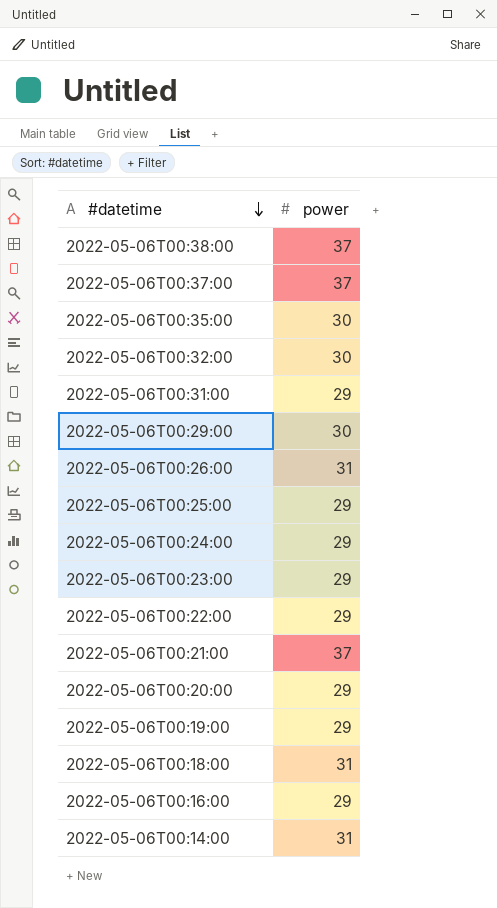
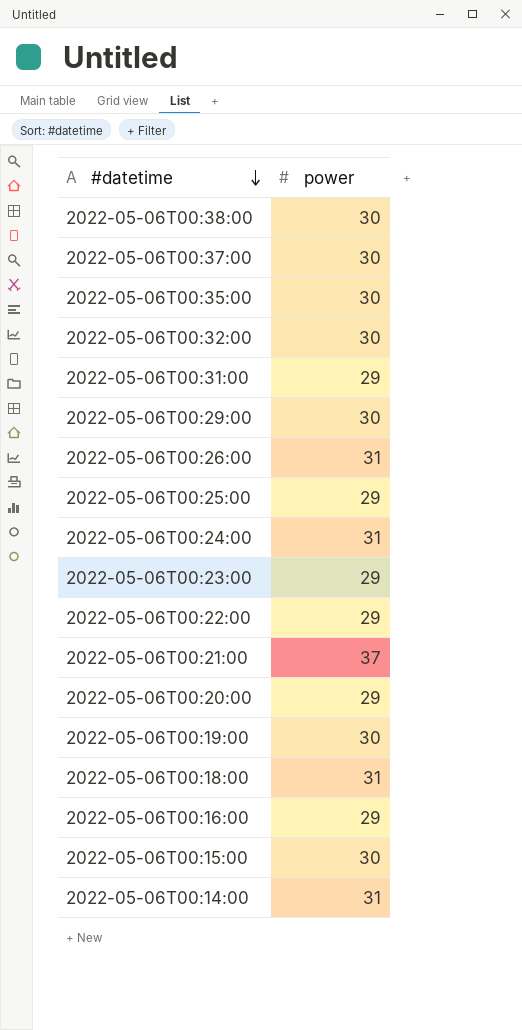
2022-05-06T00:38:00 | power: 37 -> 30
2022-05-06T00:37:00 | power: 37 -> 30
2022-05-06T00:24:00 | power: 29 -> 31
2022-05-06T00:19:00 | power: 29 -> 30
row 2022-05-06T00:15:00: none -> 30

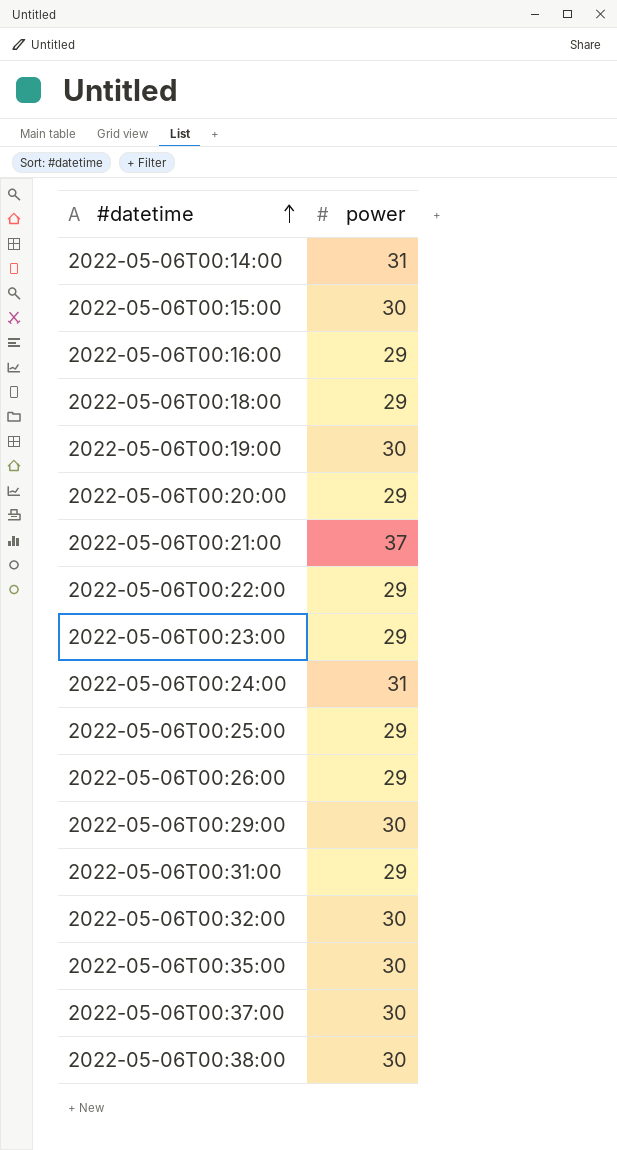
row order: #datetime descending -> #datetime ascending
2022-05-06T00:18:00 | power: 31 -> 29
2022-05-06T00:26:00 | power: 31 -> 29

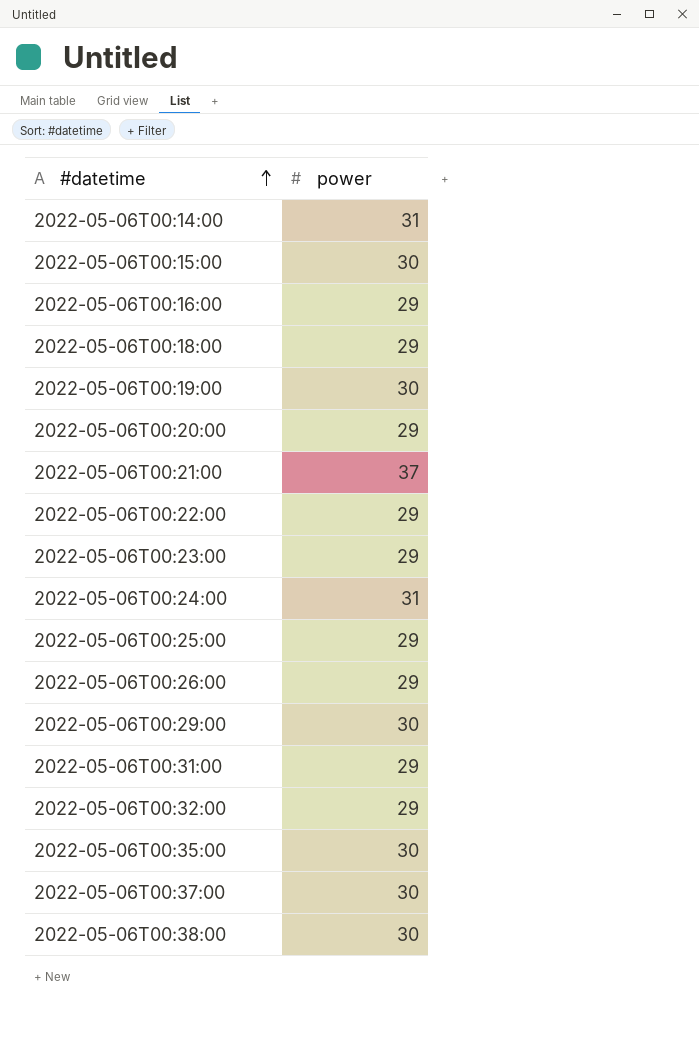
2022-05-06T00:32:00 | power: 30 -> 29

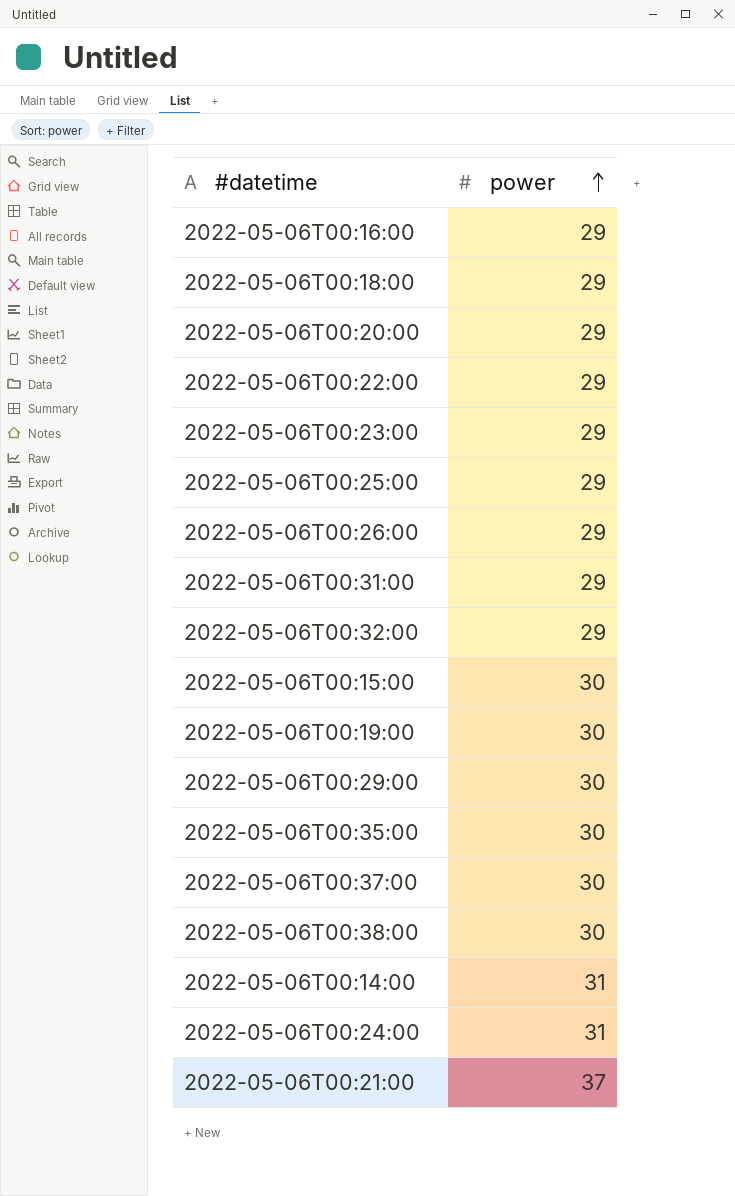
row order: #datetime ascending -> power ascending

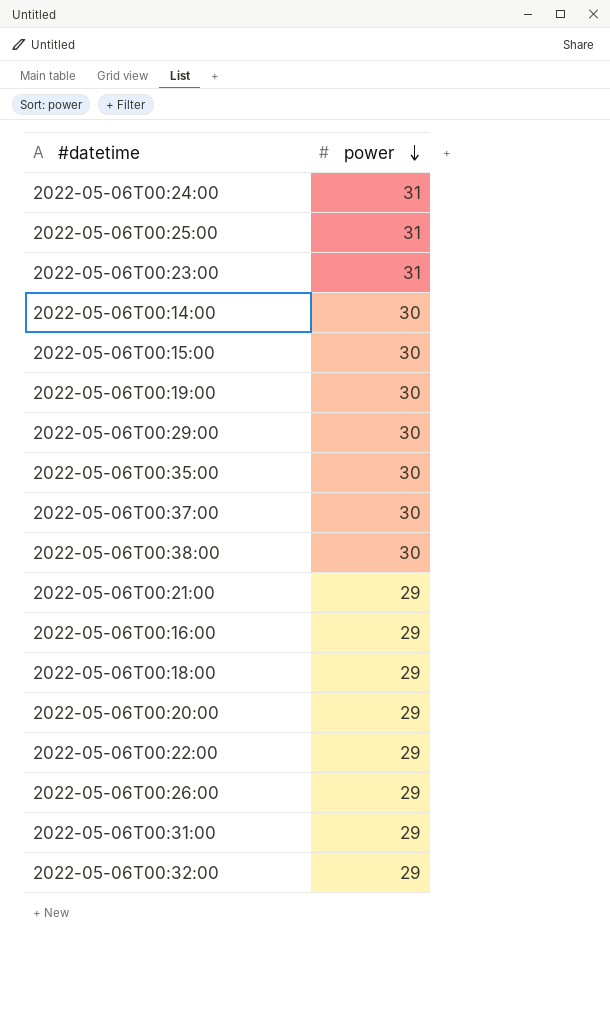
row order: power ascending -> power descending
2022-05-06T00:25:00 | power: 29 -> 31
2022-05-06T00:23:00 | power: 29 -> 31
2022-05-06T00:14:00 | power: 31 -> 30
2022-05-06T00:21:00 | power: 37 -> 29

